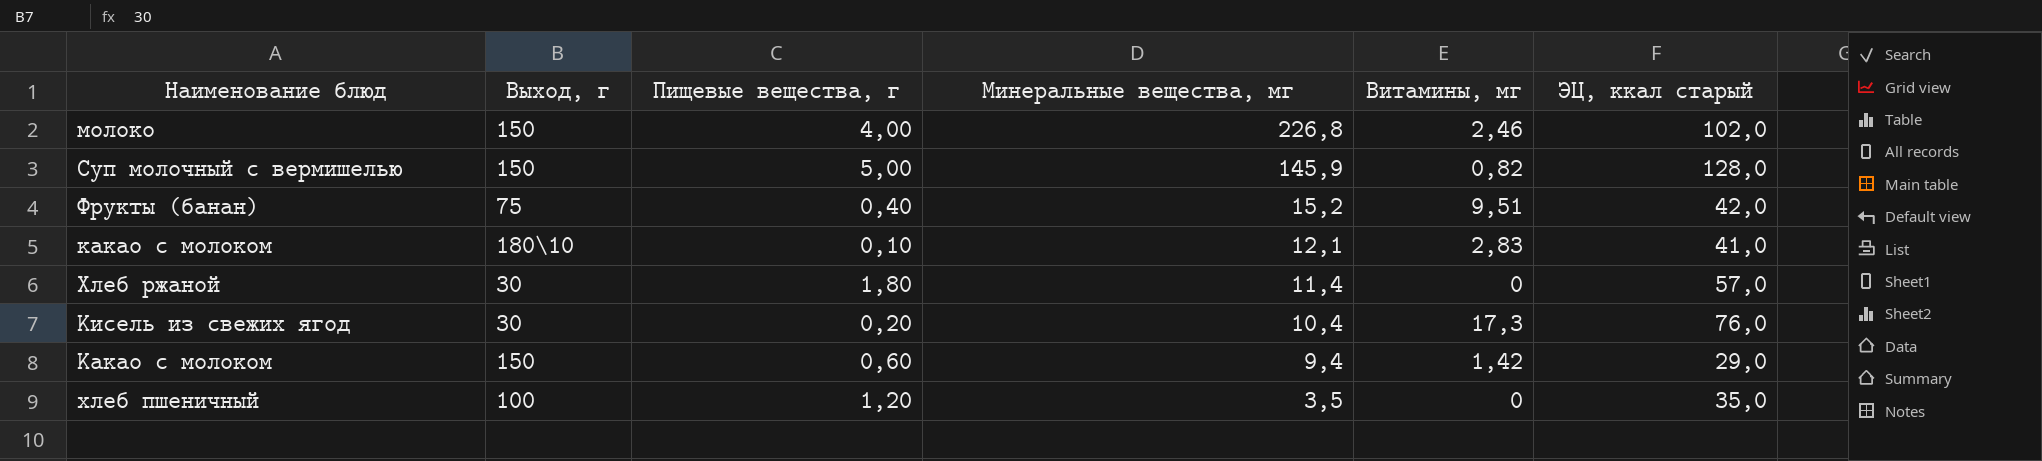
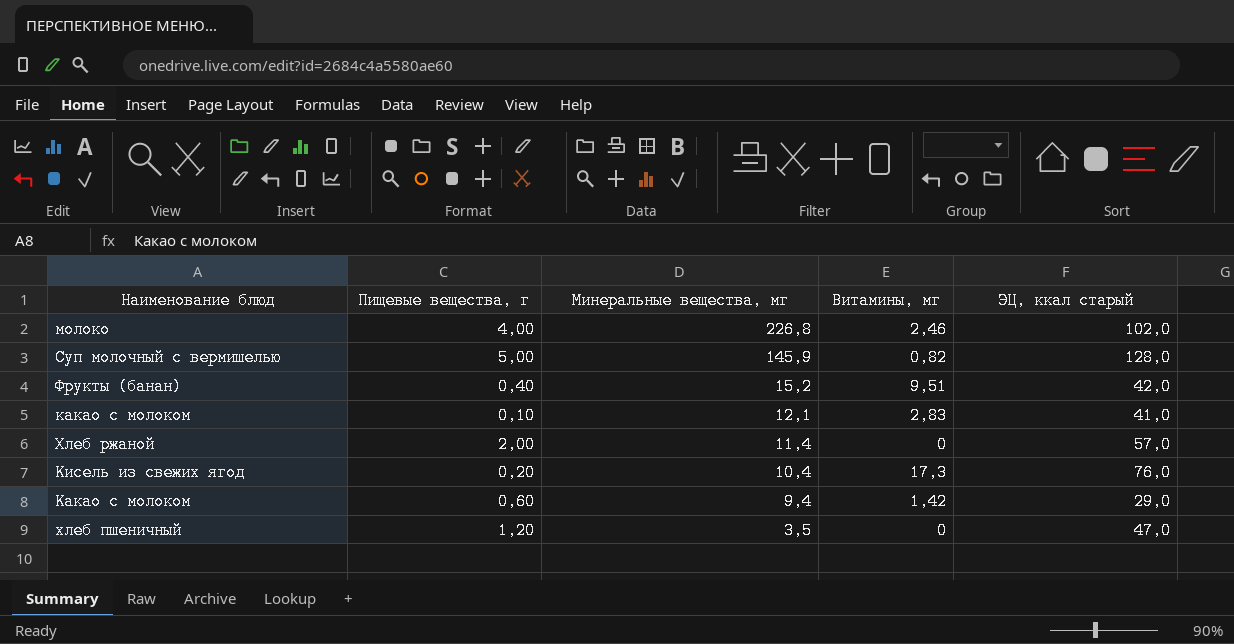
column Выход, г | position: 2 -> none
Хлеб ржаной | Пищевые вещества, г: 1,80 -> 2,00
хлеб пшеничный | ЭЦ, ккал старый: 35,0 -> 47,0

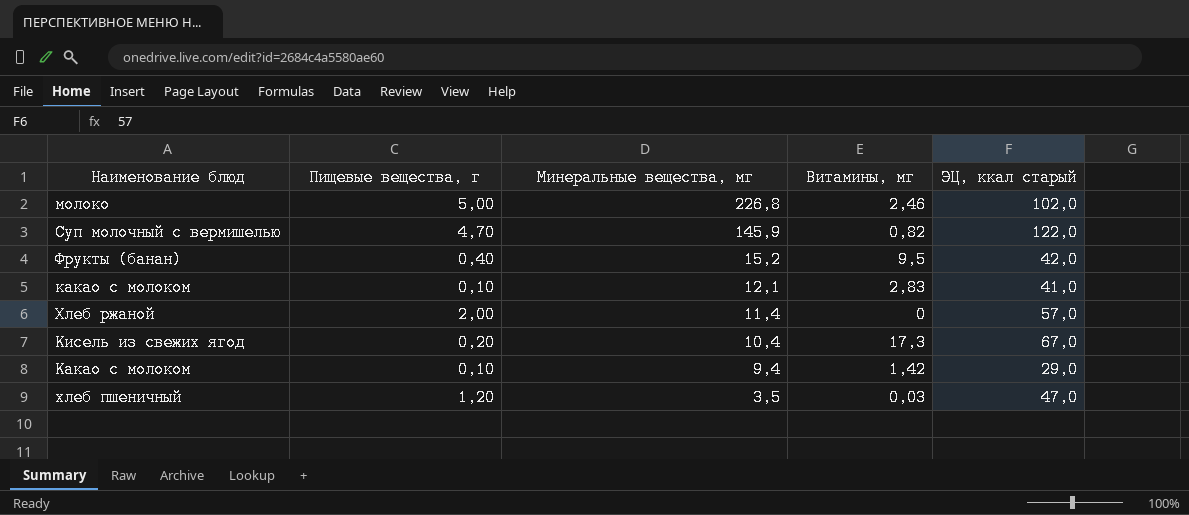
молоко | Пищевые вещества, г: 4,00 -> 5,00
Суп молочный с вермишелью | Пищевые вещества, г: 5,00 -> 4,70
Суп молочный с вермишелью | ЭЦ, ккал старый: 128,0 -> 122,0
Фрукты (банан) | Витамины, мг: 9,51 -> 9,5
Кисель из свежих ягод | ЭЦ, ккал старый: 76,0 -> 67,0
Какао с молоком | Пищевые вещества, г: 0,60 -> 0,10
хлеб пшеничный | Витамины, мг: 0 -> 0,03

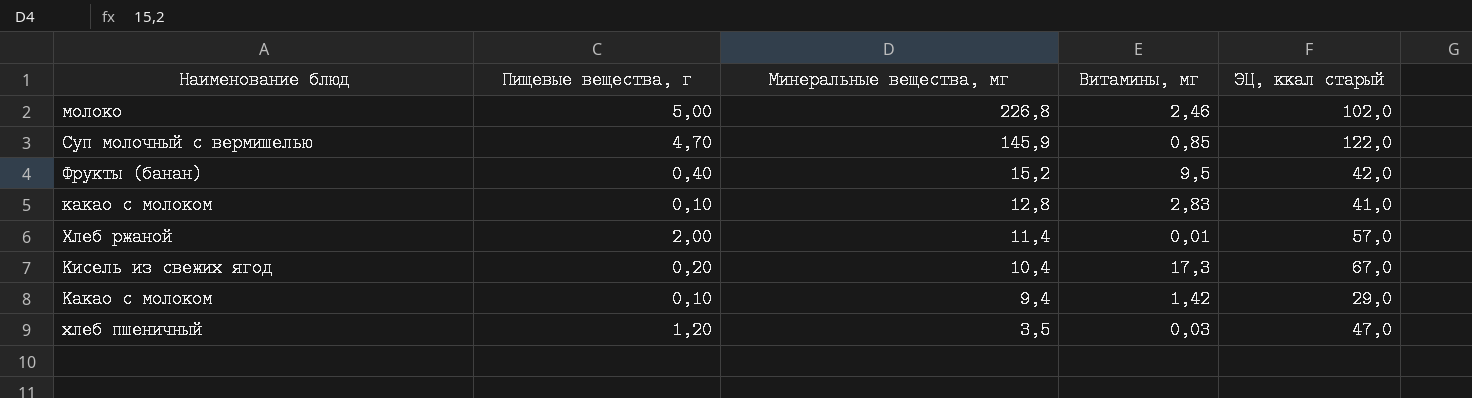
Суп молочный с вермишелью | Витамины, мг: 0,82 -> 0,85
какао с молоком | Минеральные вещества, мг: 12,1 -> 12,8
Хлеб ржаной | Витамины, мг: 0 -> 0,01

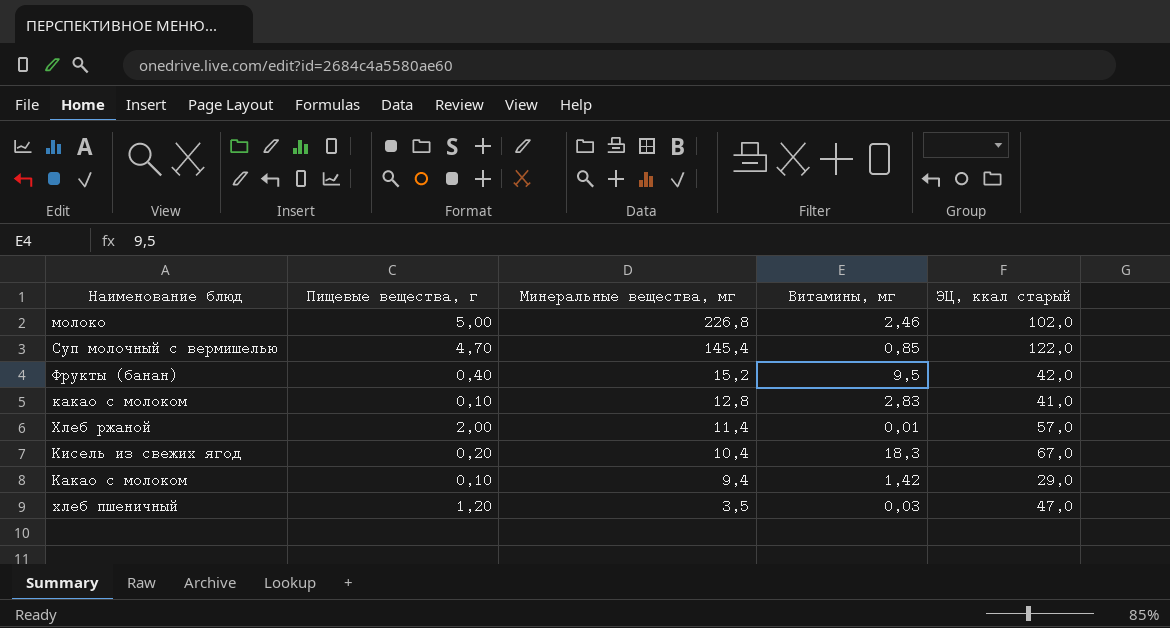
Суп молочный с вермишелью | Минеральные вещества, мг: 145,9 -> 145,4
Кисель из свежих ягод | Витамины, мг: 17,3 -> 18,3

